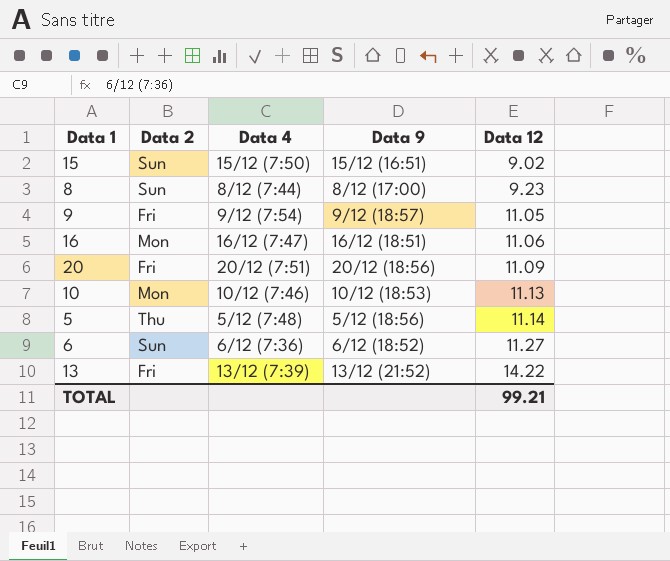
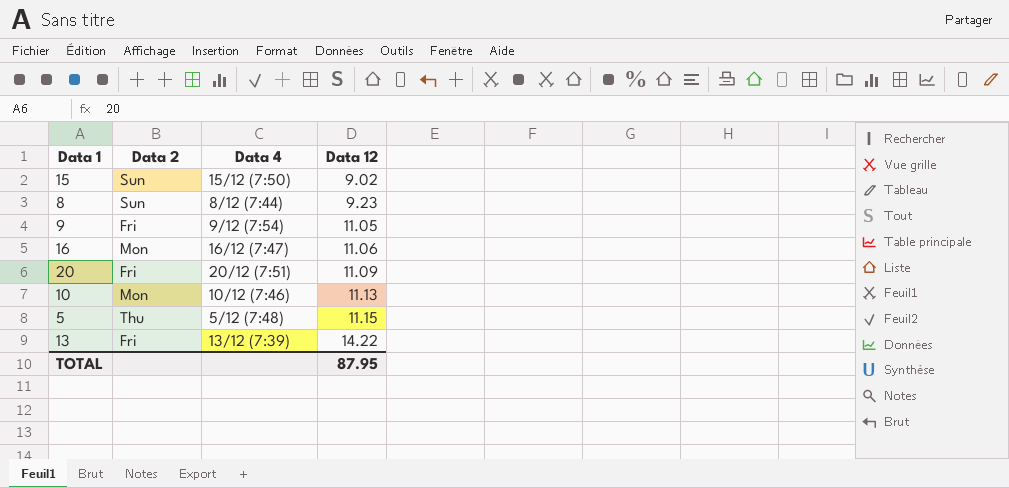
column Data 9 | position: 4 -> none
row 6: Sun | 6/12 (7:36) | 6/12 (18:52) | 11.27 -> none
5 | Data 12: 11.14 -> 11.15
TOTAL | Data 12: 99.21 -> 87.95

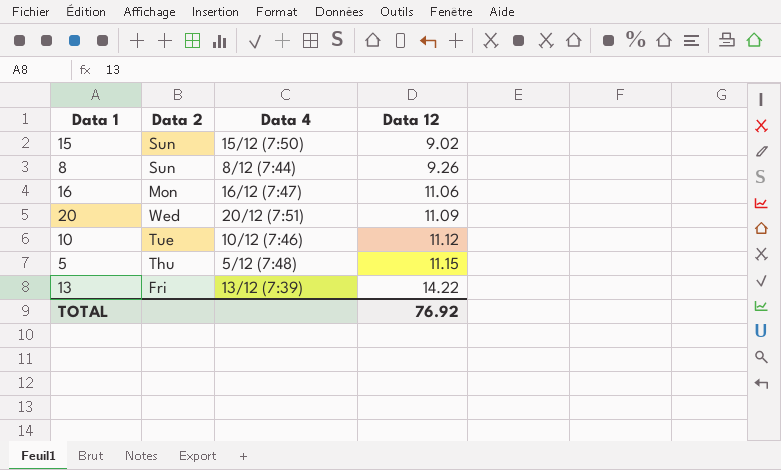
row 9: Fri | 9/12 (7:54) | 11.05 -> none
8 | Data 12: 9.23 -> 9.26
20 | Data 2: Fri -> Wed
10 | Data 2: Mon -> Tue
10 | Data 12: 11.13 -> 11.12
TOTAL | Data 12: 87.95 -> 76.92

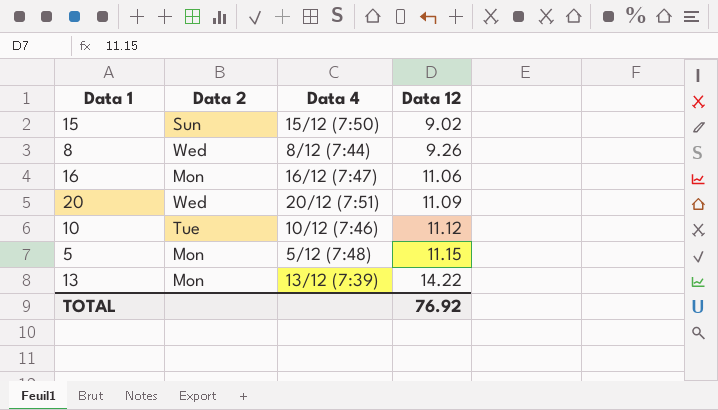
8 | Data 2: Sun -> Wed
5 | Data 2: Thu -> Mon
13 | Data 2: Fri -> Mon

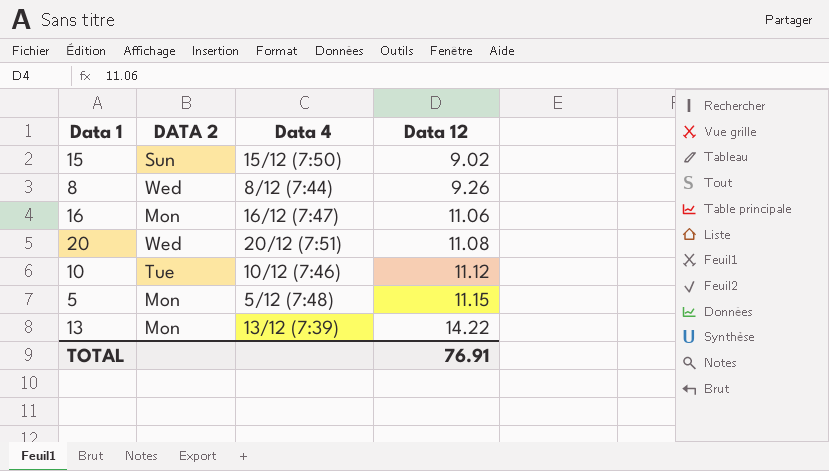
column name: Data 2 -> DATA 2
20 | Data 12: 11.09 -> 11.08
TOTAL | Data 12: 76.92 -> 76.91

